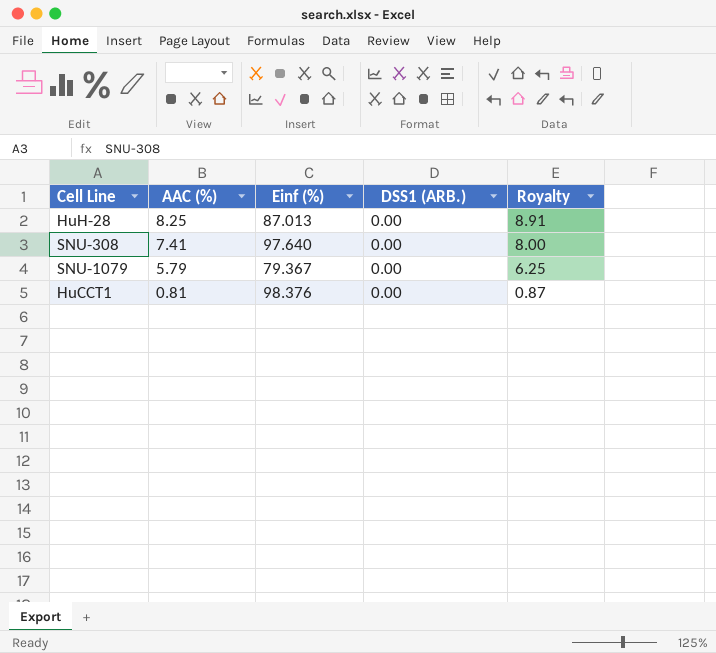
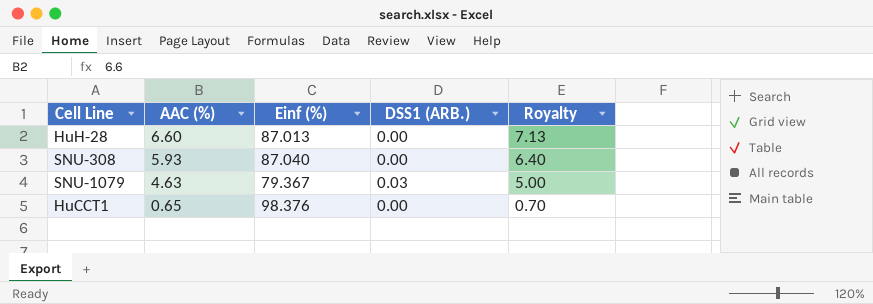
HuH-28 | AAC (%): 8.25 -> 6.60
HuH-28 | Royalty: 8.91 -> 7.13
SNU-308 | AAC (%): 7.41 -> 5.93
SNU-308 | Einf (%): 97.640 -> 87.040
SNU-308 | Royalty: 8.00 -> 6.40
SNU-1079 | AAC (%): 5.79 -> 4.63
SNU-1079 | DSS1 (ARB.): 0.00 -> 0.03
SNU-1079 | Royalty: 6.25 -> 5.00
HuCCT1 | AAC (%): 0.81 -> 0.65
HuCCT1 | Royalty: 0.87 -> 0.70

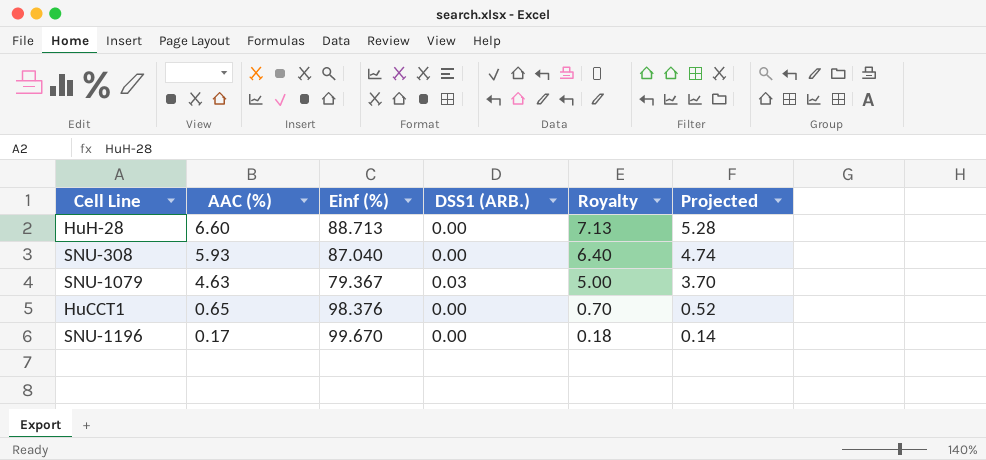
column Projected | formula: none -> [AAC (%)] * 0.8
HuH-28 | Einf (%): 87.013 -> 88.713
row SNU-1196: none -> 0.17 | 99.670 | 0.00 | 0.18 | 0.14

